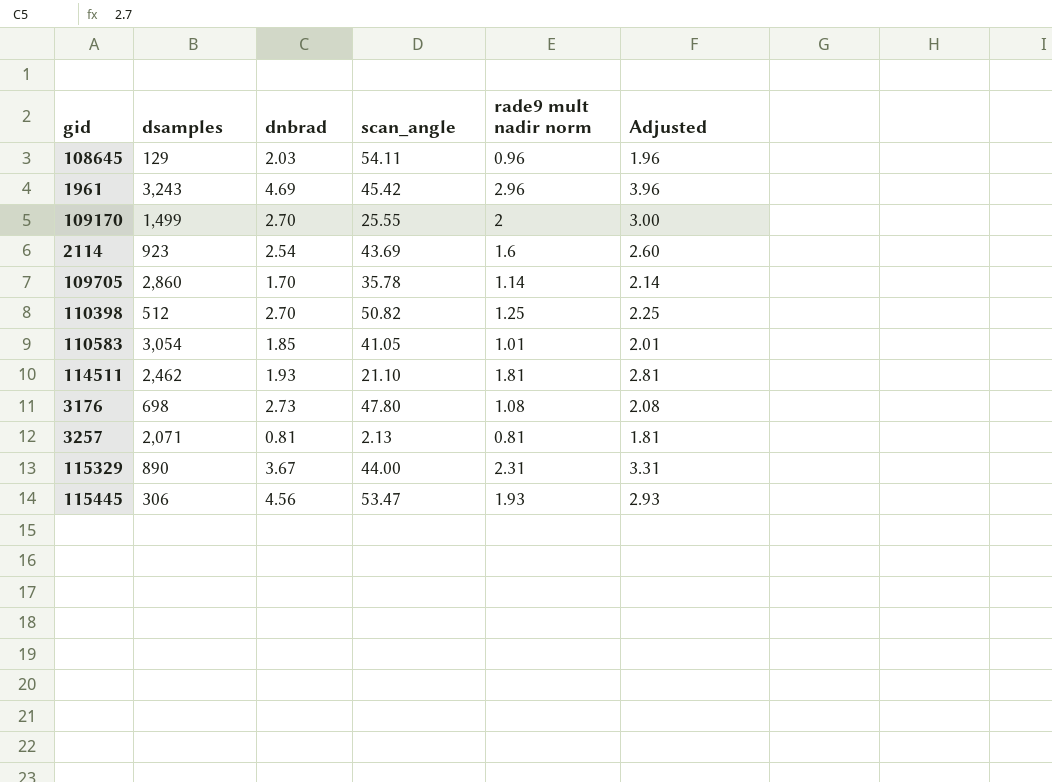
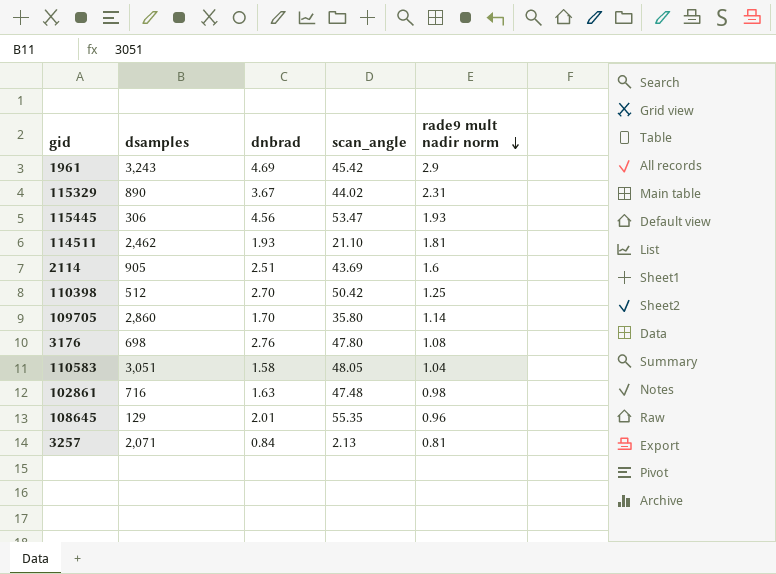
row order: none -> rade9 mult nadir norm descending
column Adjusted | formula: [rade9 mult nadir norm] + 1 -> none
row 109170: 1,499 | 2.70 | 25.55 | 2 | 3.00 -> none
1961 | rade9 mult nadir norm: 2.96 -> 2.9
115329 | scan_angle: 44.00 -> 44.02
2114 | dsamples: 923 -> 905
2114 | dnbrad: 2.54 -> 2.51
110398 | scan_angle: 50.82 -> 50.42
109705 | scan_angle: 35.78 -> 35.80
3176 | dnbrad: 2.73 -> 2.76
110583 | dsamples: 3,054 -> 3,051
110583 | dnbrad: 1.85 -> 1.58
110583 | scan_angle: 41.05 -> 48.05
110583 | rade9 mult nadir norm: 1.01 -> 1.04
row 102861: none -> 716 | 1.63 | 47.48 | 0.98
108645 | dnbrad: 2.03 -> 2.01
108645 | scan_angle: 54.11 -> 55.35
3257 | dnbrad: 0.81 -> 0.84

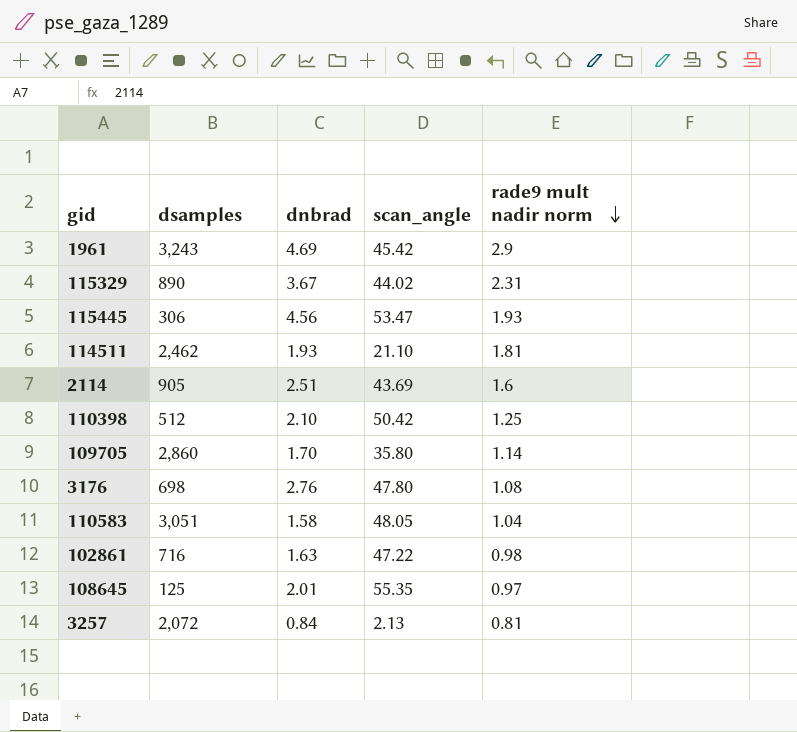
110398 | dnbrad: 2.70 -> 2.10
102861 | scan_angle: 47.48 -> 47.22
108645 | dsamples: 129 -> 125
108645 | rade9 mult nadir norm: 0.96 -> 0.97
3257 | dsamples: 2,071 -> 2,072

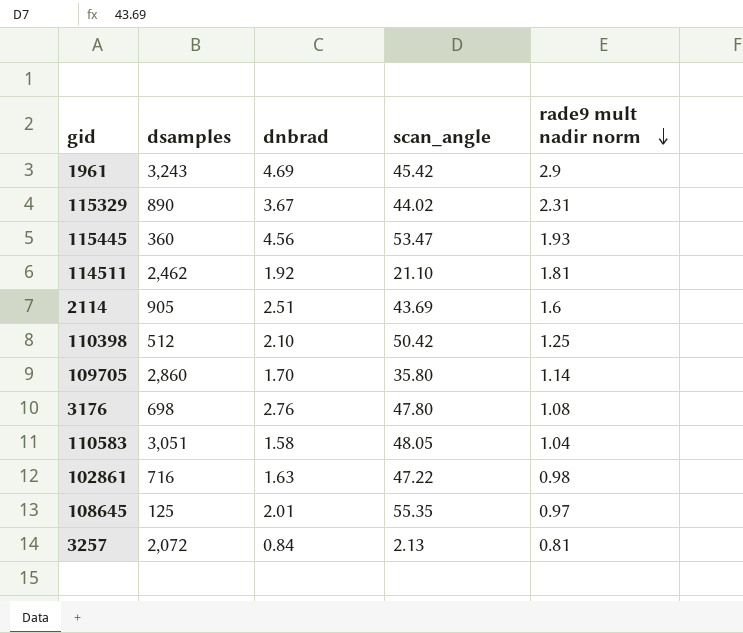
115445 | dsamples: 306 -> 360
114511 | dnbrad: 1.93 -> 1.92

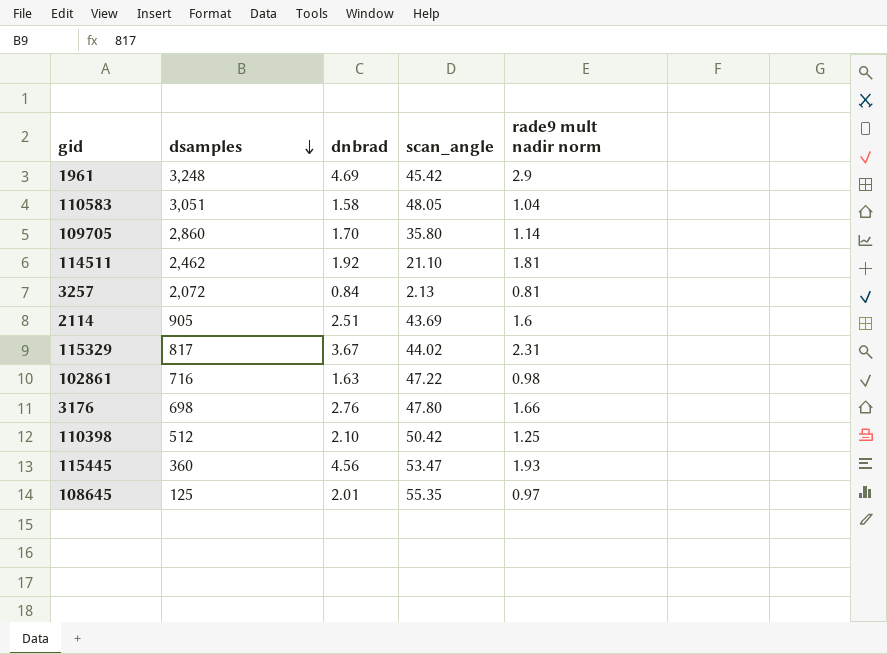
row order: rade9 mult nadir norm descending -> dsamples descending
1961 | dsamples: 3,243 -> 3,248
115329 | dsamples: 890 -> 817
3176 | rade9 mult nadir norm: 1.08 -> 1.66

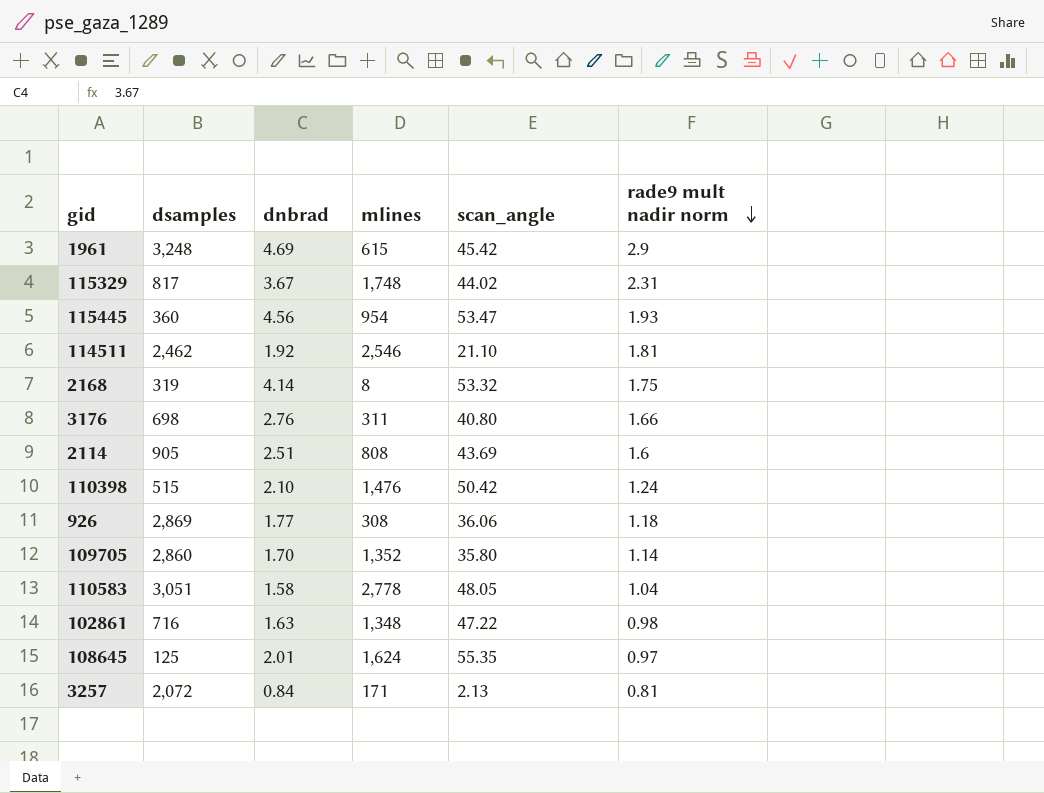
row order: dsamples descending -> rade9 mult nadir norm descending
column mlines | position: none -> 4
row 2168: none -> 319 | 4.14 | 8 | 53.32 | 1.75
3176 | scan_angle: 47.80 -> 40.80
110398 | dsamples: 512 -> 515
110398 | rade9 mult nadir norm: 1.25 -> 1.24
row 926: none -> 2,869 | 1.77 | 308 | 36.06 | 1.18

